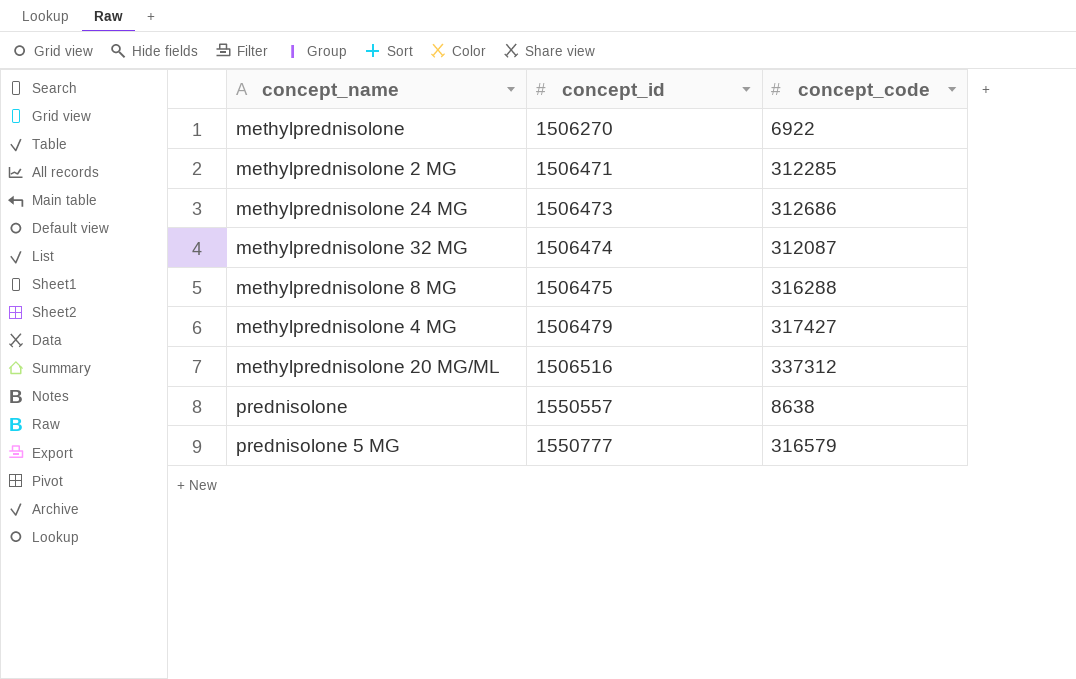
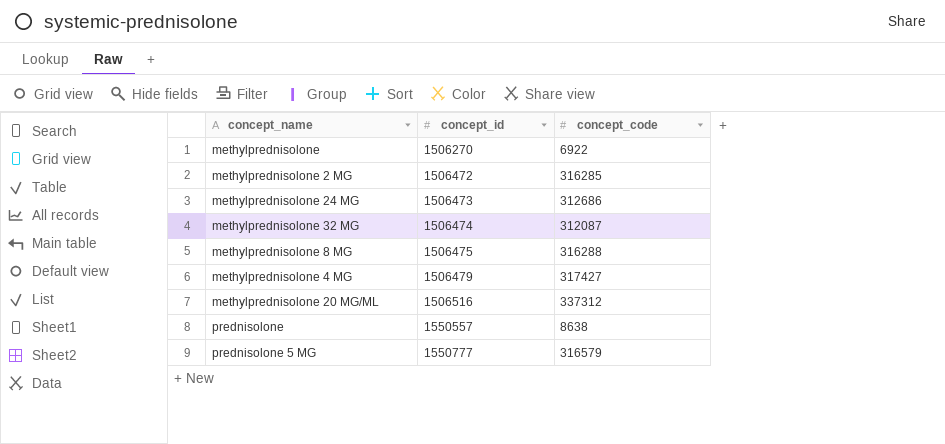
methylprednisolone 2 MG | concept_id: 1506471 -> 1506472
methylprednisolone 2 MG | concept_code: 312285 -> 316285

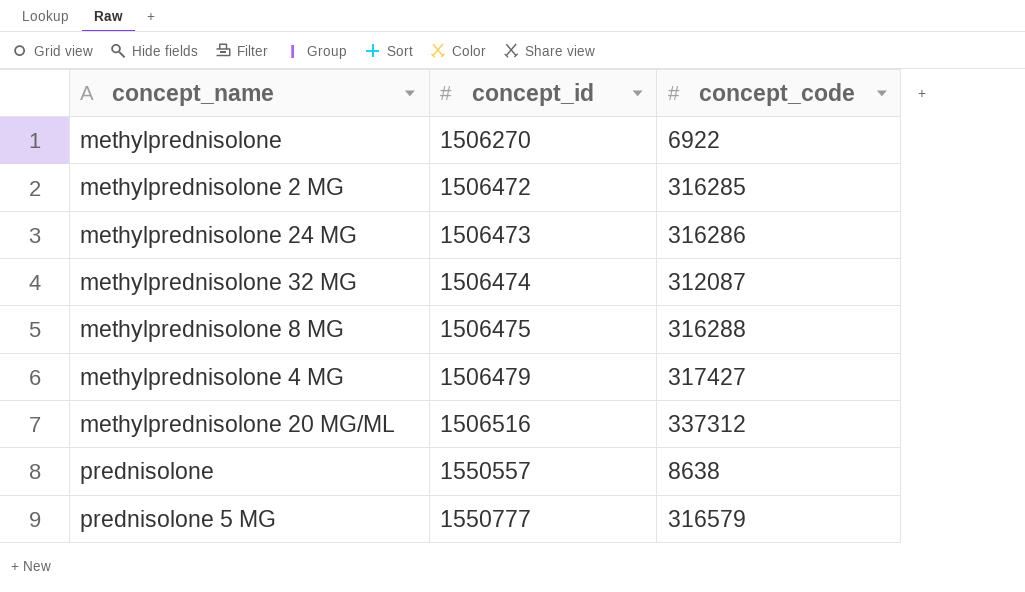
methylprednisolone 24 MG | concept_code: 312686 -> 316286

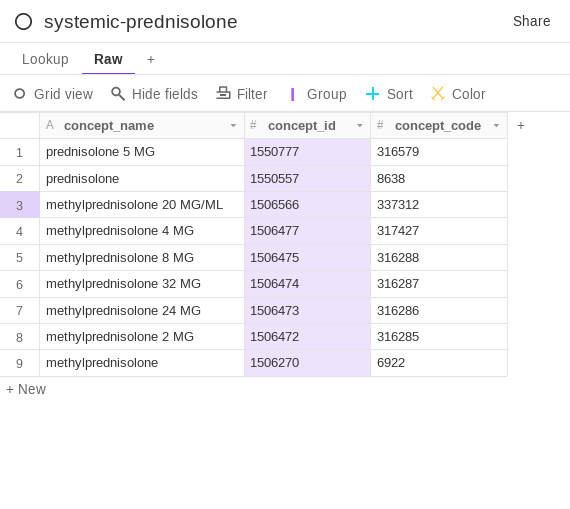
row order: concept_id ascending -> concept_id descending
methylprednisolone 20 MG/ML | concept_id: 1506516 -> 1506566
methylprednisolone 4 MG | concept_id: 1506479 -> 1506477
methylprednisolone 32 MG | concept_code: 312087 -> 316287

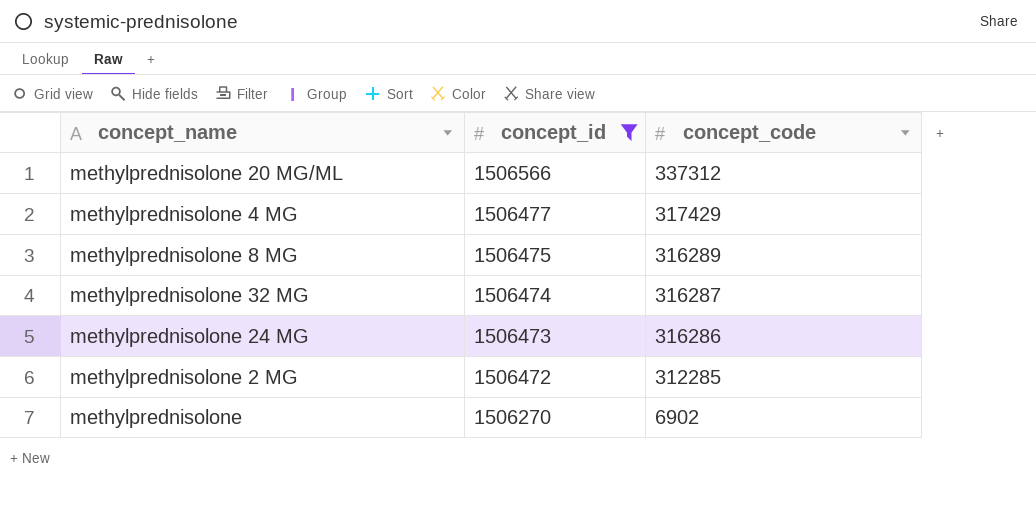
filter: none -> concept_id <= 1506566
methylprednisolone 4 MG | concept_code: 317427 -> 317429
methylprednisolone 8 MG | concept_code: 316288 -> 316289
methylprednisolone 2 MG | concept_code: 316285 -> 312285
methylprednisolone | concept_code: 6922 -> 6902

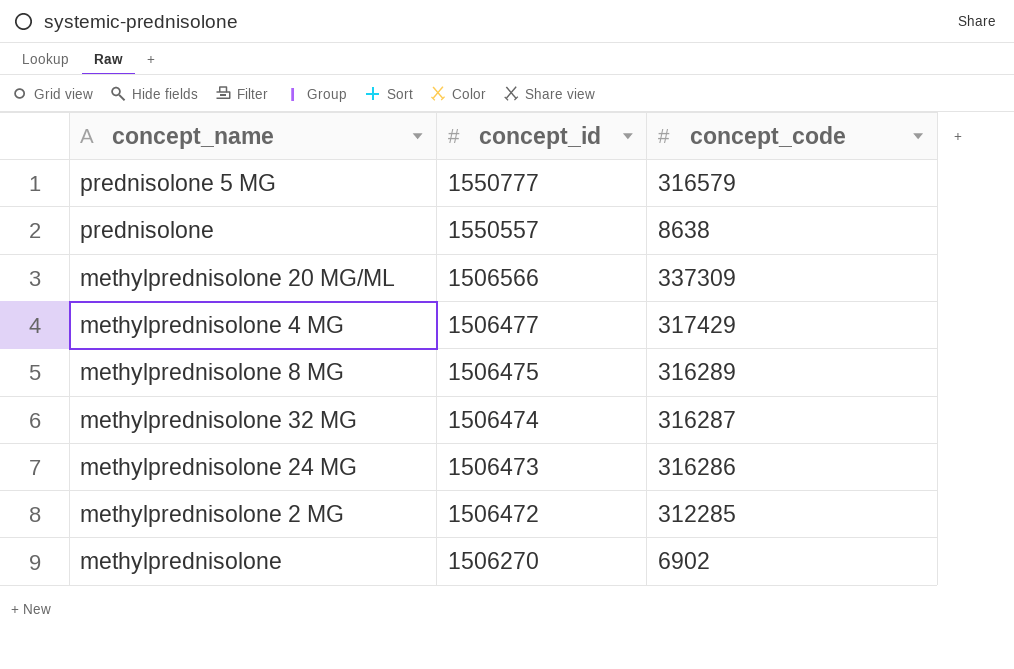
filter: concept_id <= 1506566 -> none
methylprednisolone 20 MG/ML | concept_code: 337312 -> 337309

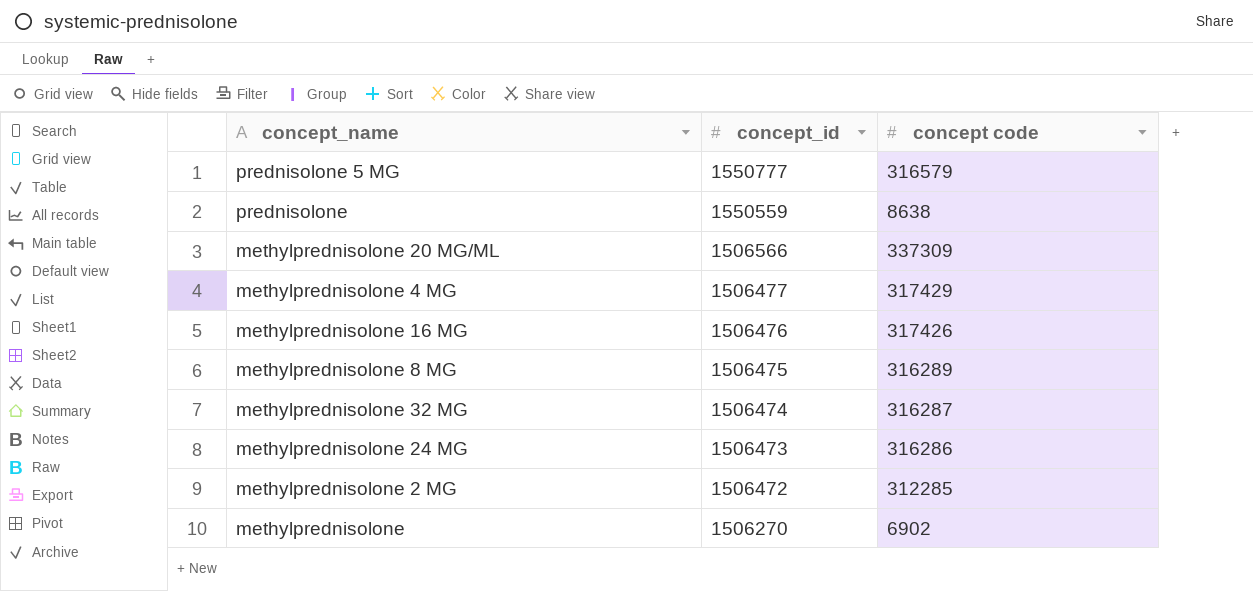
column name: concept_code -> concept code
prednisolone | concept_id: 1550557 -> 1550559
row methylprednisolone 16 MG: none -> 1506476 | 317426

